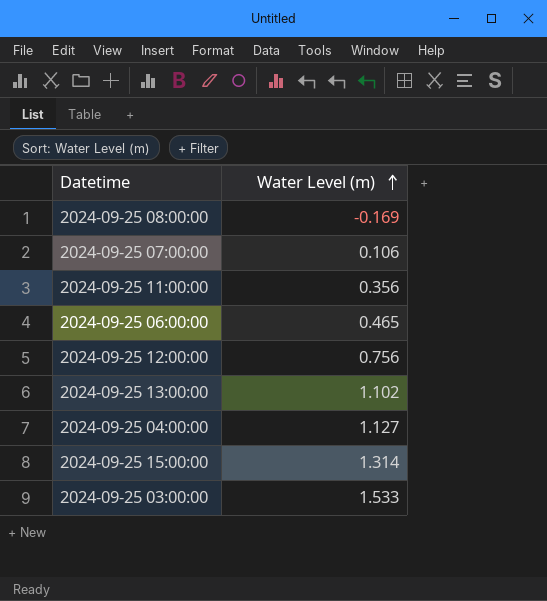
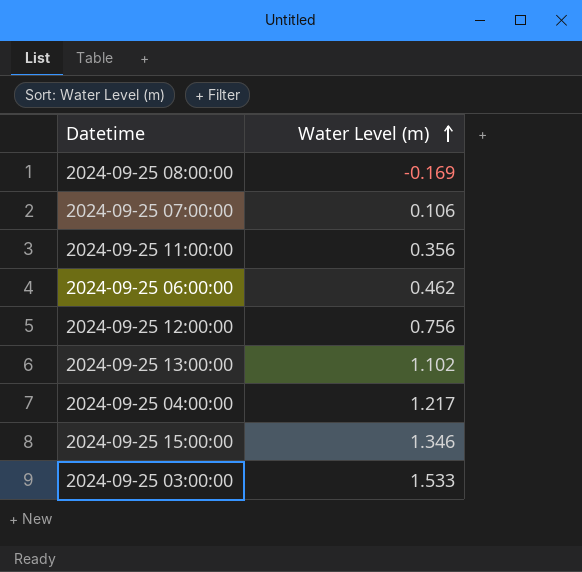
2024-09-25 06:00:00 | Water Level (m): 0.465 -> 0.462
2024-09-25 04:00:00 | Water Level (m): 1.127 -> 1.217
2024-09-25 15:00:00 | Water Level (m): 1.314 -> 1.346

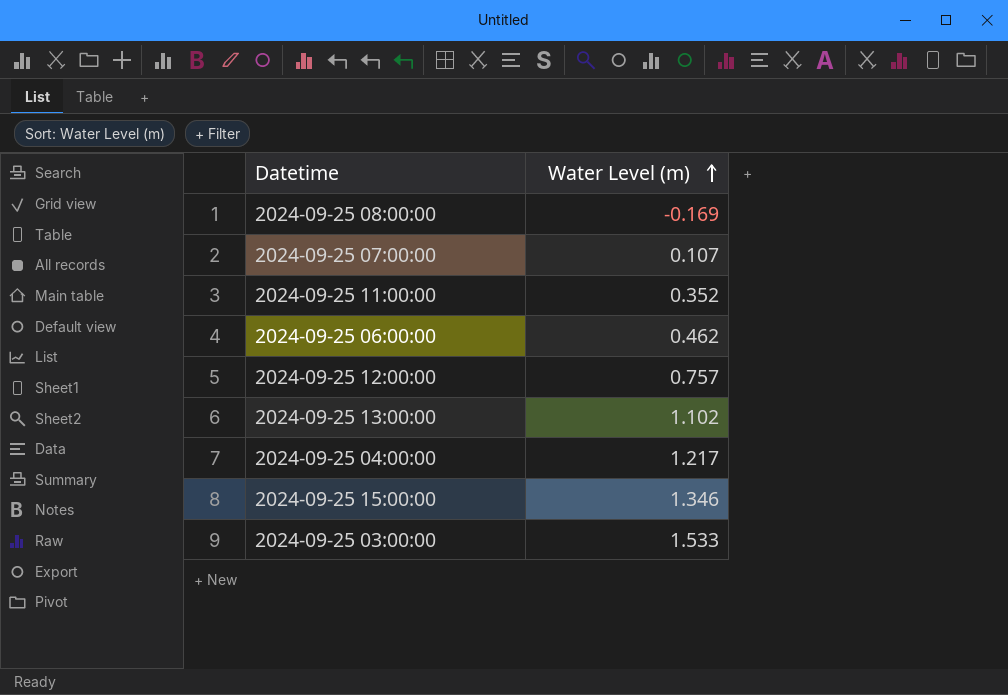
2024-09-25 07:00:00 | Water Level (m): 0.106 -> 0.107
2024-09-25 11:00:00 | Water Level (m): 0.356 -> 0.352
2024-09-25 12:00:00 | Water Level (m): 0.756 -> 0.757

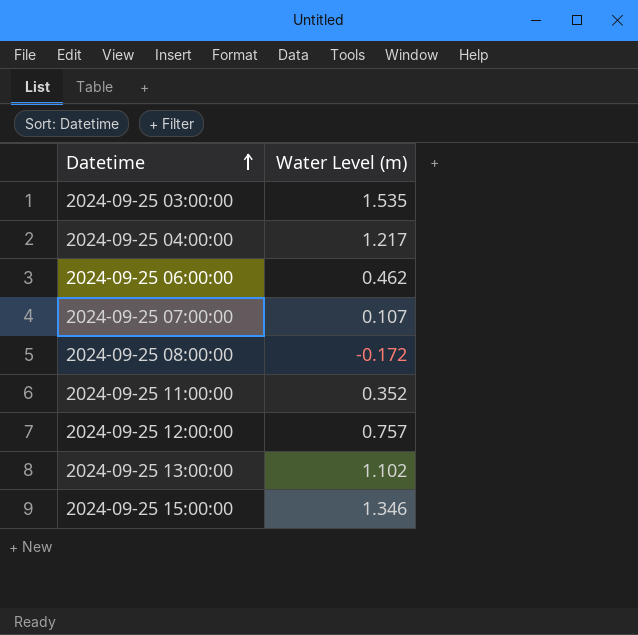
row order: Water Level (m) ascending -> Datetime ascending
2024-09-25 03:00:00 | Water Level (m): 1.533 -> 1.535
2024-09-25 08:00:00 | Water Level (m): -0.169 -> -0.172

